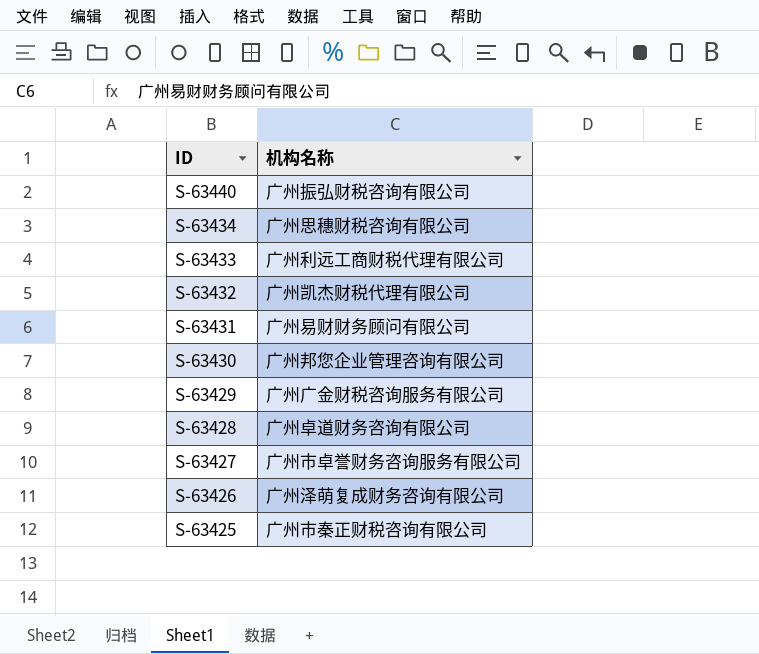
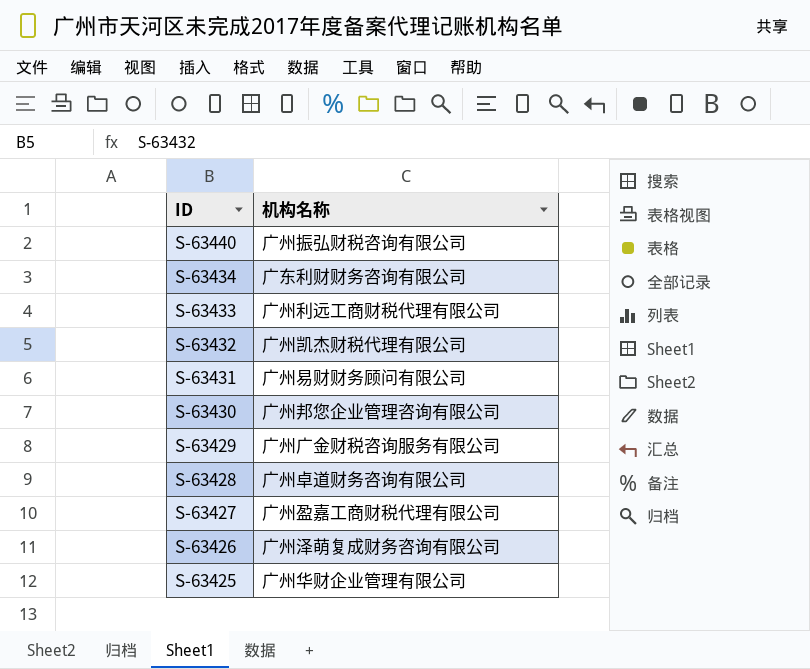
S-63434 | 机构名称: 广州思穗财税咨询有限公司 -> 广东利财财务咨询有限公司
S-63427 | 机构名称: 广州市卓誉财务咨询服务有限公司 -> 广州盈嘉工商财税代理有限公司
S-63425 | 机构名称: 广州市秦正财税咨询有限公司 -> 广州华财企业管理有限公司

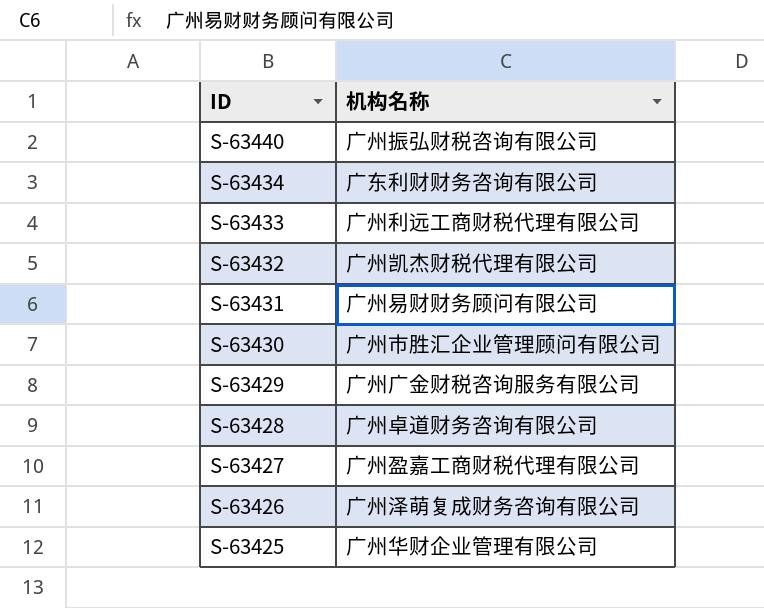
S-63430 | 机构名称: 广州邦您企业管理咨询有限公司 -> 广州市胜汇企业管理顾问有限公司

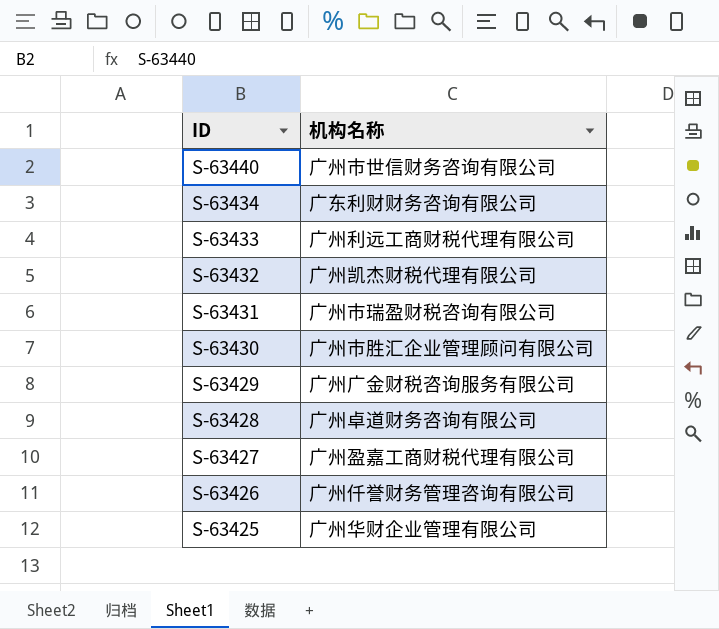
S-63440 | 机构名称: 广州振弘财税咨询有限公司 -> 广州市世信财务咨询有限公司
S-63431 | 机构名称: 广州易财财务顾问有限公司 -> 广州市瑞盈财税咨询有限公司
S-63426 | 机构名称: 广州泽萌复成财务咨询有限公司 -> 广州仟誉财务管理咨询有限公司

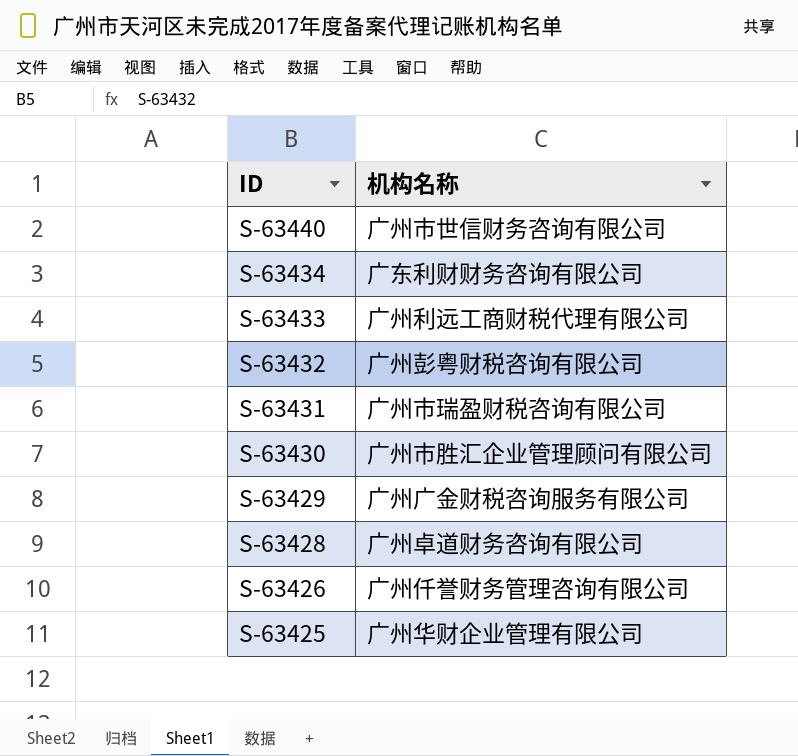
row S-63427: 广州盈嘉工商财税代理有限公司 -> none
S-63432 | 机构名称: 广州凯杰财税代理有限公司 -> 广州彭粤财税咨询有限公司

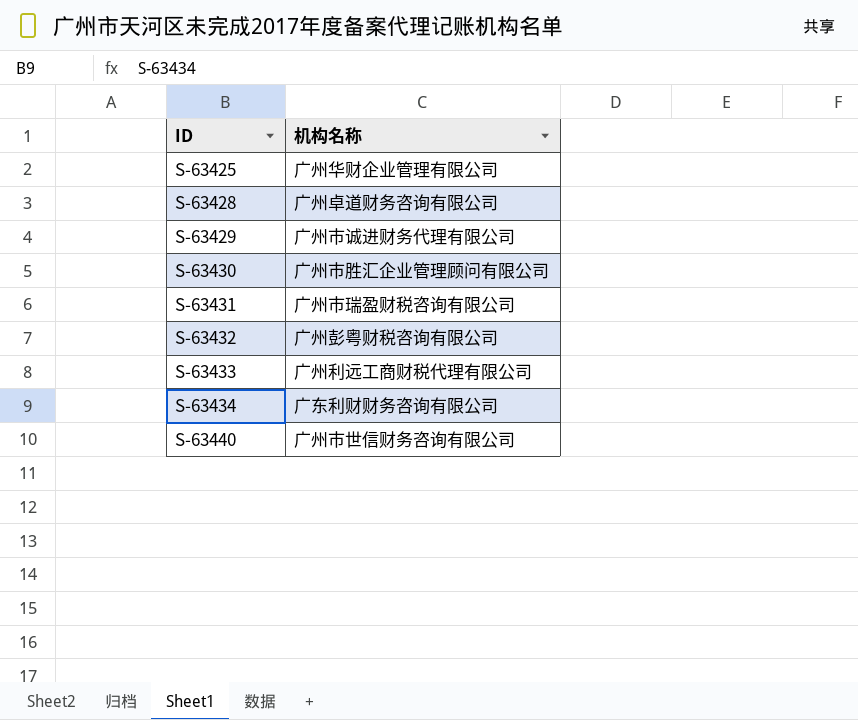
row order: ID descending -> ID ascending
row S-63426: 广州仟誉财务管理咨询有限公司 -> none
S-63429 | 机构名称: 广州广金财税咨询服务有限公司 -> 广州市诚进财务代理有限公司

